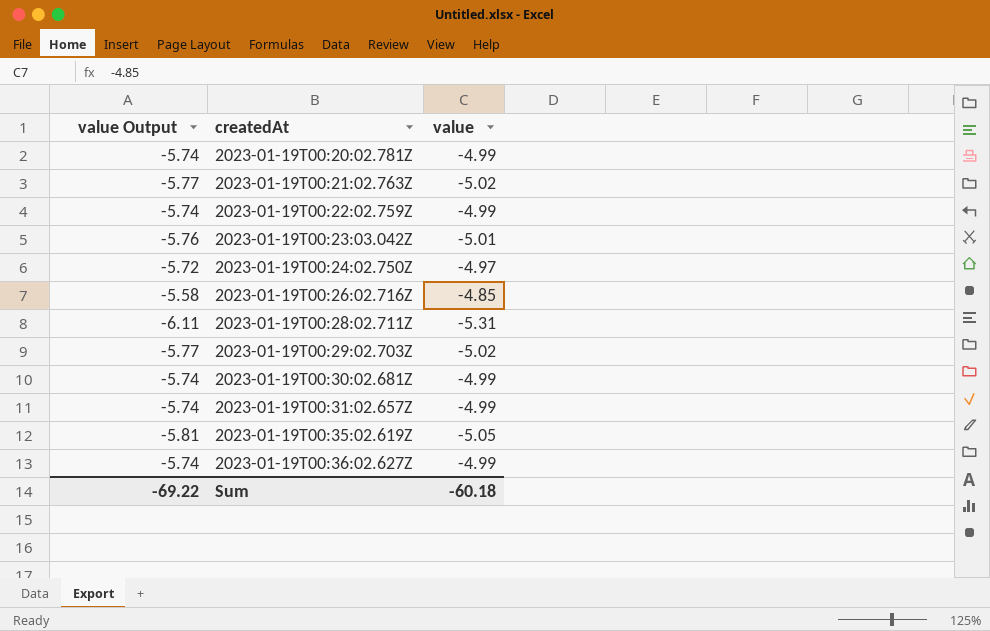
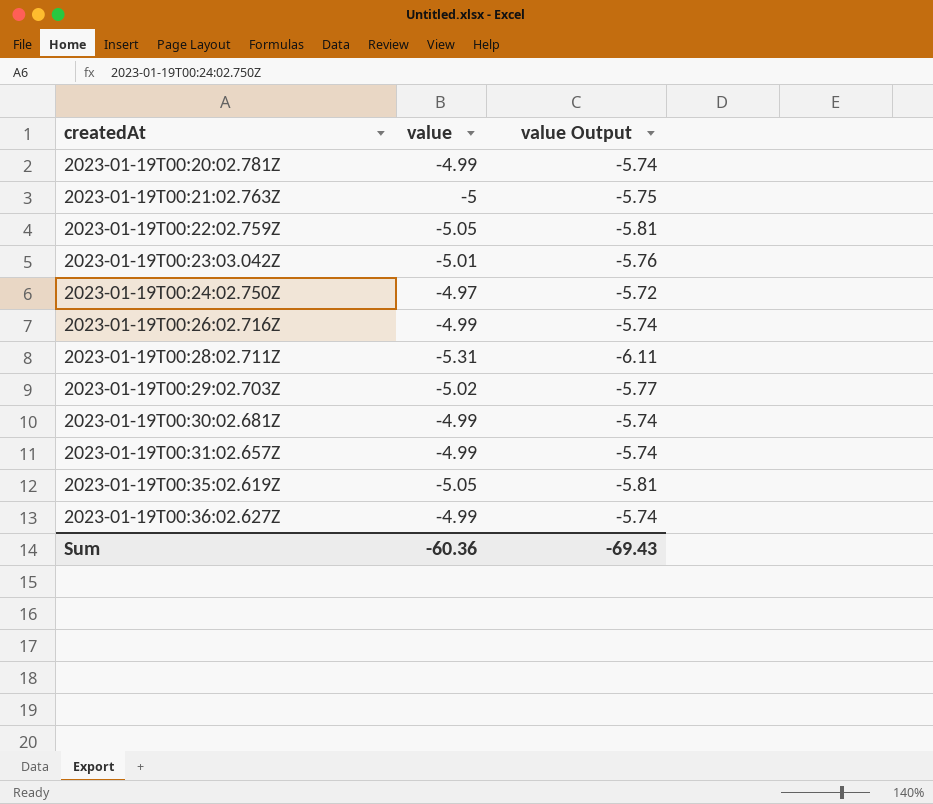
column value Output | position: 1 -> 3
2023-01-19T00:21:02.763Z | value: -5.02 -> -5
2023-01-19T00:21:02.763Z | value Output: -5.77 -> -5.75
2023-01-19T00:22:02.759Z | value: -4.99 -> -5.05
2023-01-19T00:22:02.759Z | value Output: -5.74 -> -5.81
2023-01-19T00:26:02.716Z | value: -4.85 -> -4.99
2023-01-19T00:26:02.716Z | value Output: -5.58 -> -5.74
Sum | value: -60.18 -> -60.36
Sum | value Output: -69.22 -> -69.43

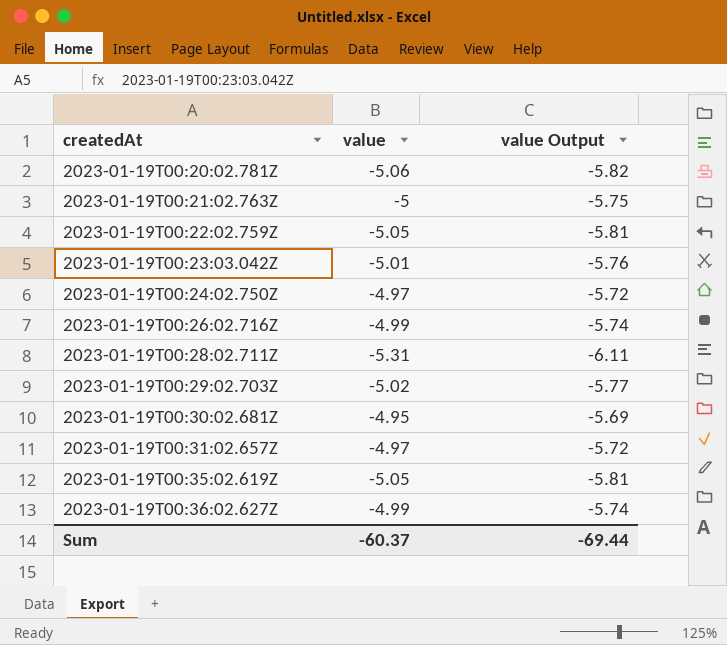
2023-01-19T00:20:02.781Z | value: -4.99 -> -5.06
2023-01-19T00:20:02.781Z | value Output: -5.74 -> -5.82
2023-01-19T00:30:02.681Z | value: -4.99 -> -4.95
2023-01-19T00:30:02.681Z | value Output: -5.74 -> -5.69
2023-01-19T00:31:02.657Z | value: -4.99 -> -4.97
2023-01-19T00:31:02.657Z | value Output: -5.74 -> -5.72
Sum | value: -60.36 -> -60.37
Sum | value Output: -69.43 -> -69.44

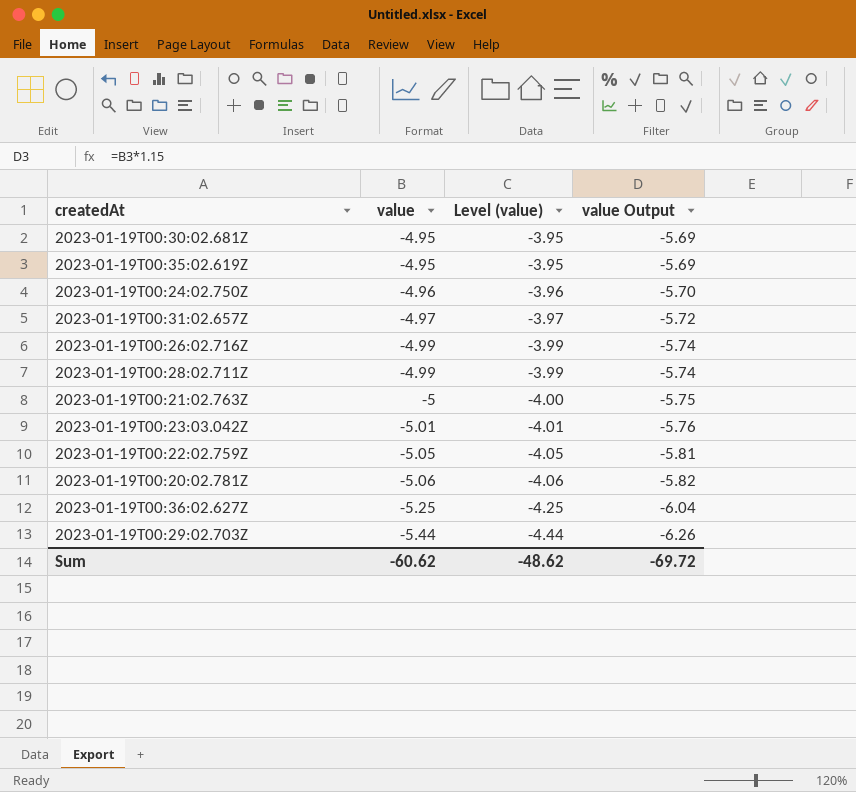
row order: createdAt ascending -> value descending
column Level (value) | formula: none -> [value] + 1
2023-01-19T00:35:02.619Z | value: -5.05 -> -4.95
2023-01-19T00:35:02.619Z | value Output: -5.81 -> -5.69
2023-01-19T00:24:02.750Z | value: -4.97 -> -4.96
2023-01-19T00:24:02.750Z | value Output: -5.72 -> -5.70
2023-01-19T00:28:02.711Z | value: -5.31 -> -4.99
2023-01-19T00:28:02.711Z | value Output: -6.11 -> -5.74
2023-01-19T00:36:02.627Z | value: -4.99 -> -5.25
2023-01-19T00:36:02.627Z | value Output: -5.74 -> -6.04
2023-01-19T00:29:02.703Z | value: -5.02 -> -5.44
2023-01-19T00:29:02.703Z | value Output: -5.77 -> -6.26
Sum | value: -60.37 -> -60.62
Sum | value Output: -69.44 -> -69.72

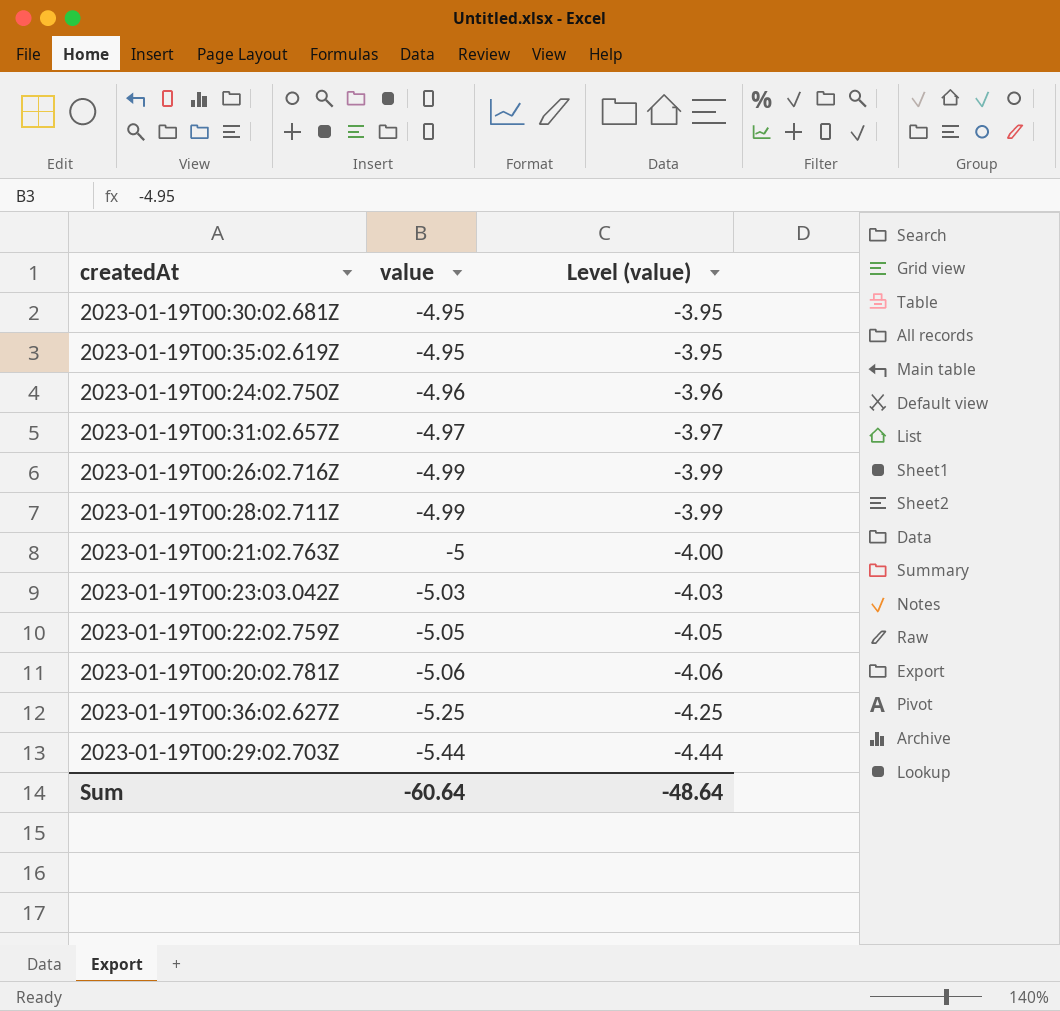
column value Output | formula: [value] * 1.15 -> none
2023-01-19T00:23:03.042Z | value: -5.01 -> -5.03
2023-01-19T00:23:03.042Z | Level (value): -4.01 -> -4.03
Sum | value: -60.62 -> -60.64
Sum | Level (value): -48.62 -> -48.64

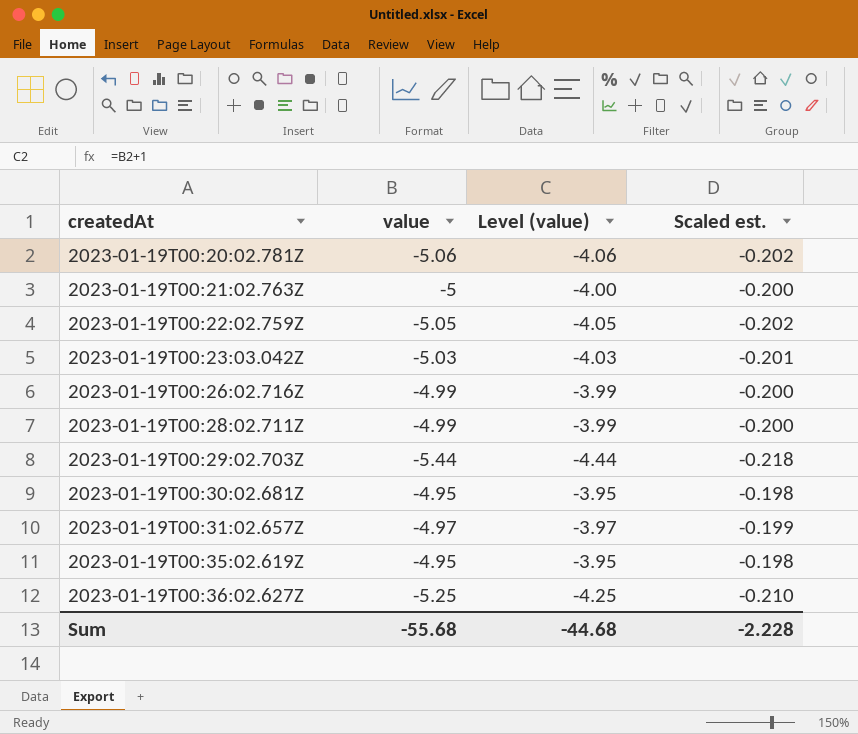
row order: value descending -> createdAt ascending
column Scaled est. | formula: none -> [value] * 0.04
row 2023-01-19T00:24:02.750Z: -4.96 | -3.96 -> none
Sum | value: -60.64 -> -55.68
Sum | Level (value): -48.64 -> -44.68

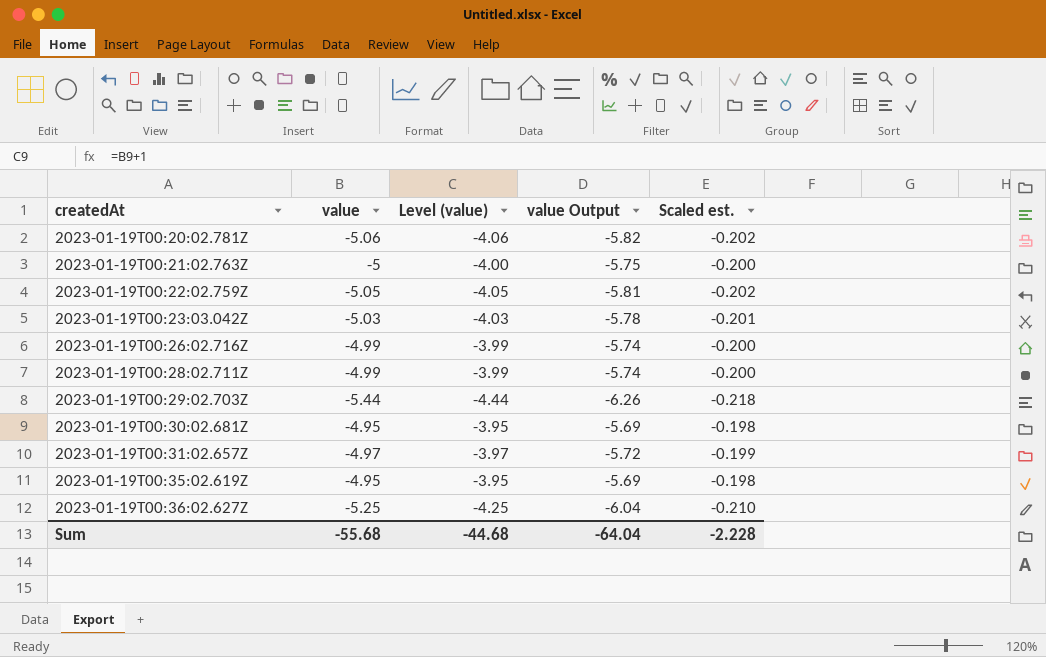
column value Output | formula: none -> [value] * 1.15

